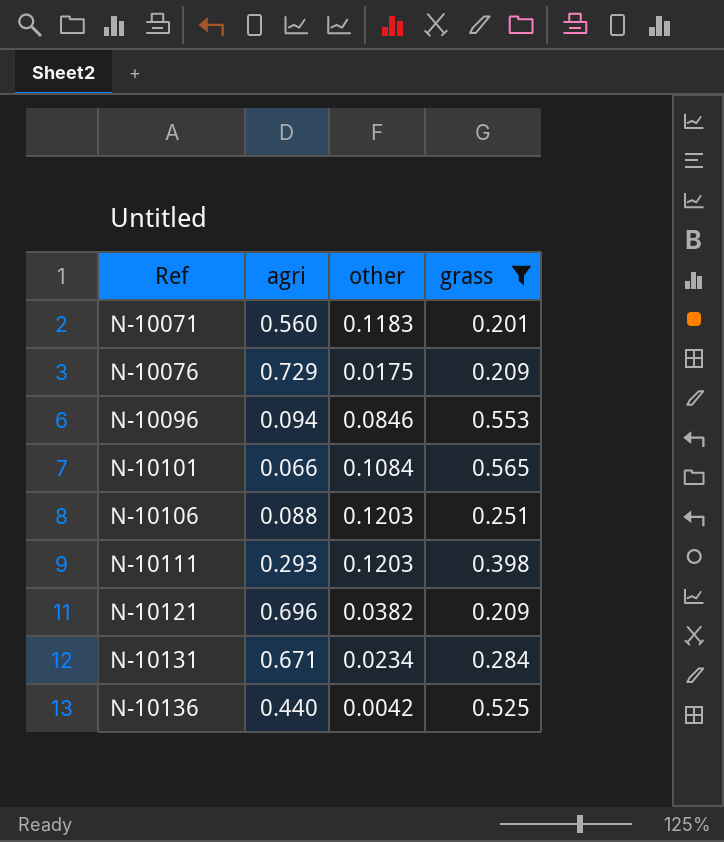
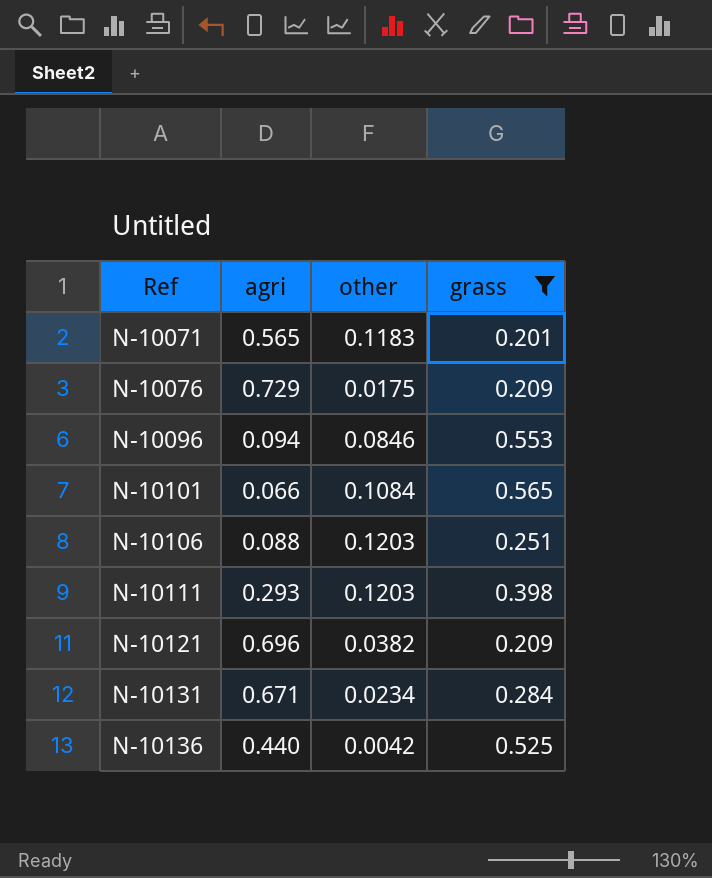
N-10071 | agri: 0.560 -> 0.565

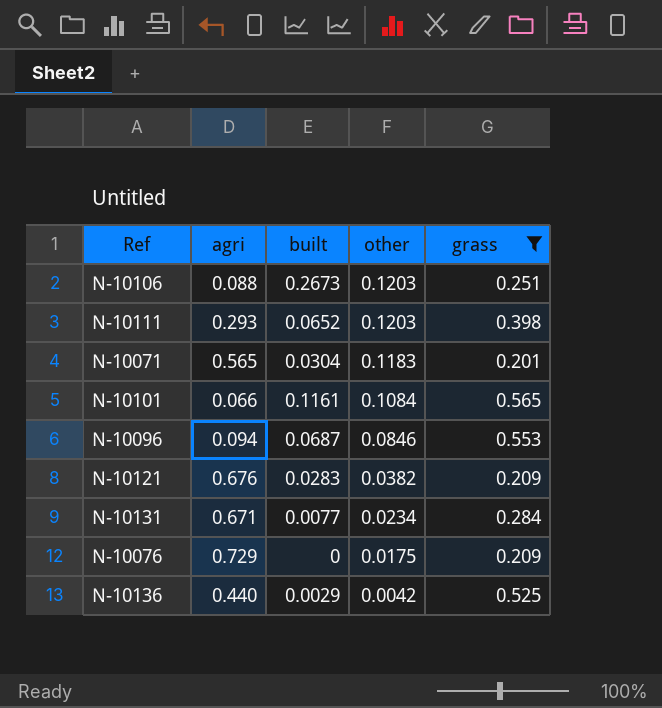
row order: Ref ascending -> other descending
column built | position: none -> 3
N-10121 | agri: 0.696 -> 0.676

